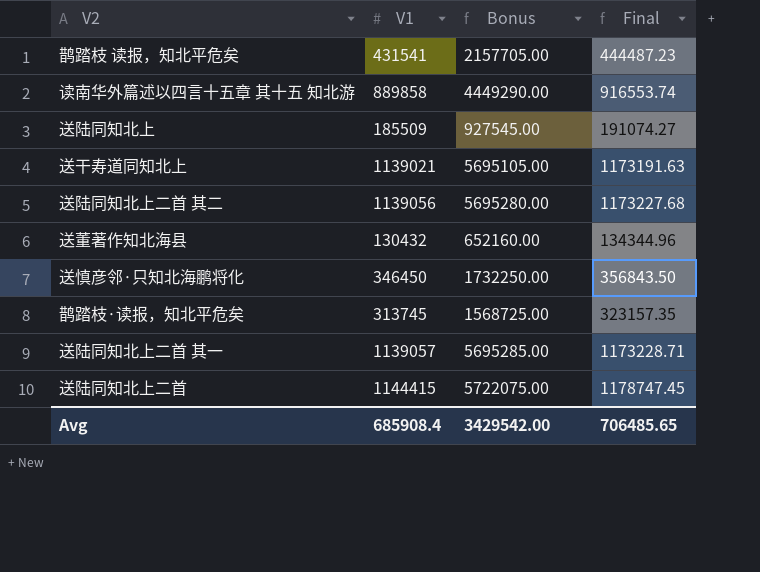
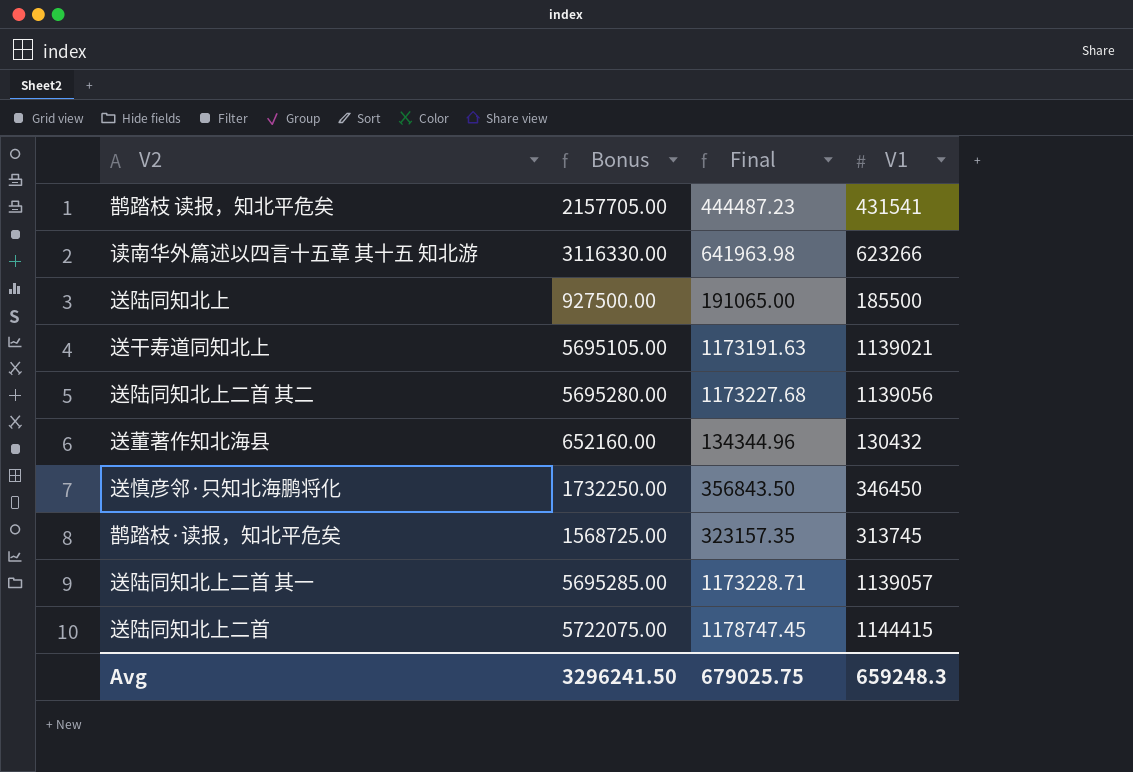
column V1 | position: 2 -> 4
读南华外篇述以四言十五章 其十五 知北游 | Bonus: 4449290.00 -> 3116330.00
读南华外篇述以四言十五章 其十五 知北游 | Final: 916553.74 -> 641963.98
读南华外篇述以四言十五章 其十五 知北游 | V1: 889858 -> 623266
送陆同知北上 | Bonus: 927545.00 -> 927500.00
送陆同知北上 | Final: 191074.27 -> 191065.00
送陆同知北上 | V1: 185509 -> 185500
Avg | Bonus: 3429542.00 -> 3296241.50
Avg | Final: 706485.65 -> 679025.75
Avg | V1: 685908.4 -> 659248.3

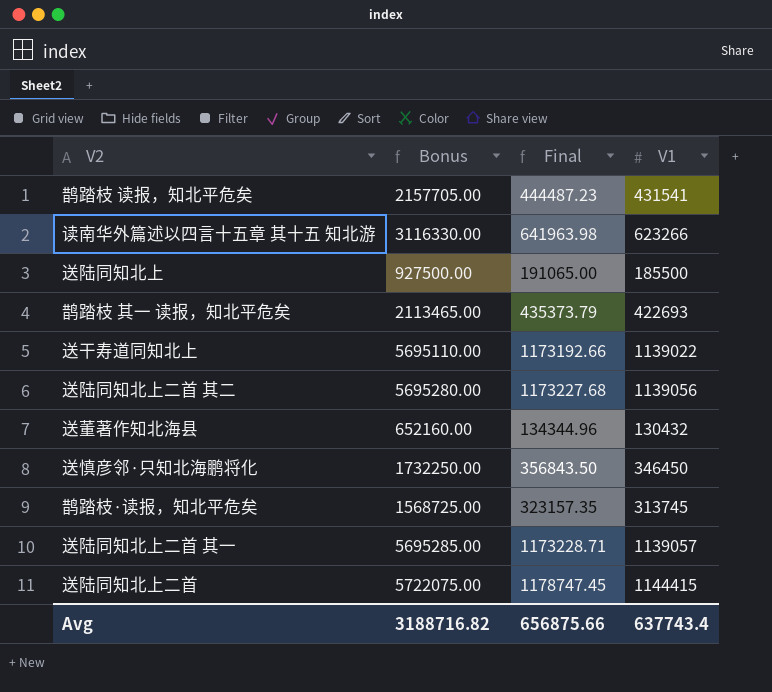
row 鹊踏枝 其一 读报，知北平危矣: none -> 2113465.00 | 435373.79 | 422693
送干寿道同知北上 | Bonus: 5695105.00 -> 5695110.00
送干寿道同知北上 | Final: 1173191.63 -> 1173192.66
送干寿道同知北上 | V1: 1139021 -> 1139022
Avg | Bonus: 3296241.50 -> 3188716.82
Avg | Final: 679025.75 -> 656875.66
Avg | V1: 659248.3 -> 637743.4

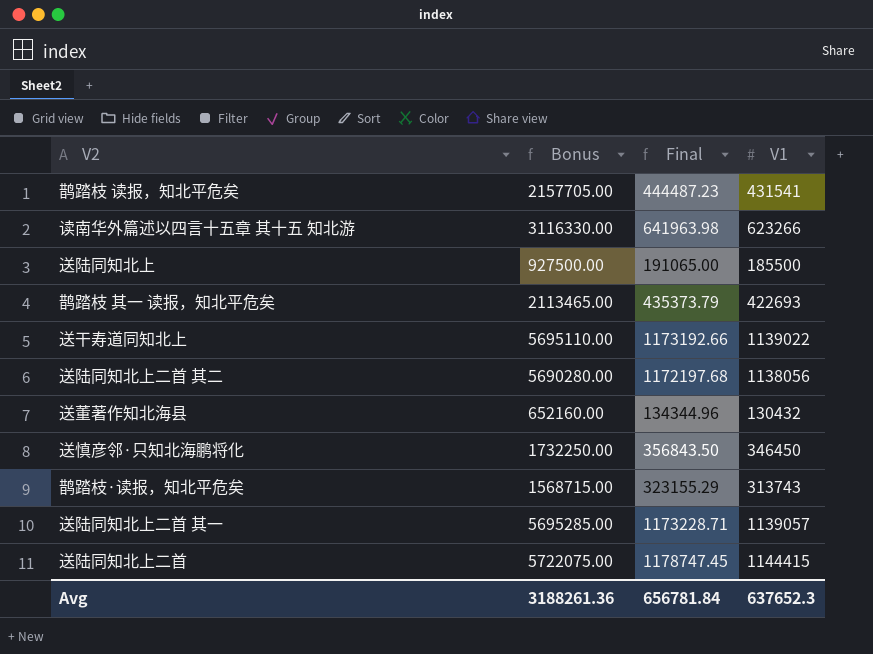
送陆同知北上二首 其二 | Bonus: 5695280.00 -> 5690280.00
送陆同知北上二首 其二 | Final: 1173227.68 -> 1172197.68
送陆同知北上二首 其二 | V1: 1139056 -> 1138056
鹊踏枝·读报，知北平危矣 | Bonus: 1568725.00 -> 1568715.00
鹊踏枝·读报，知北平危矣 | Final: 323157.35 -> 323155.29
鹊踏枝·读报，知北平危矣 | V1: 313745 -> 313743
Avg | Bonus: 3188716.82 -> 3188261.36
Avg | Final: 656875.66 -> 656781.84
Avg | V1: 637743.4 -> 637652.3

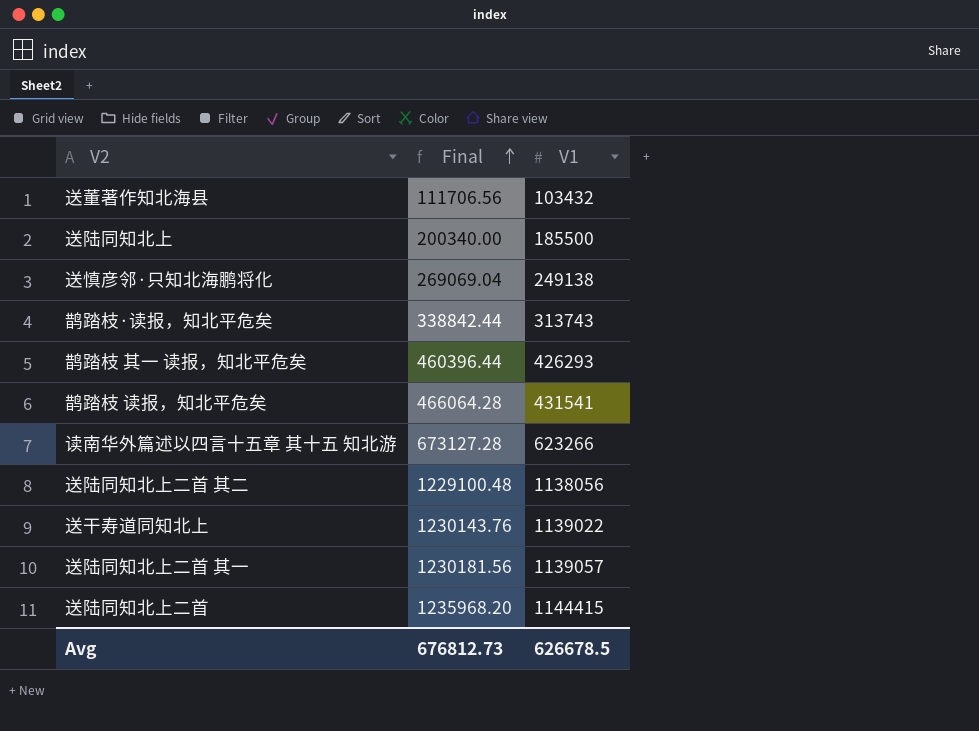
row order: none -> Final ascending
column Bonus | formula: [V1] * 5 -> none
column Final | formula: [V1] * 1.03 -> [V1] * 1.08
送董著作知北海县 | V1: 130432 -> 103432
送慎彦邻·只知北海鹏将化 | V1: 346450 -> 249138
鹊踏枝 其一 读报，知北平危矣 | V1: 422693 -> 426293
Avg | Final: 656781.84 -> 676812.73
Avg | V1: 637652.3 -> 626678.5

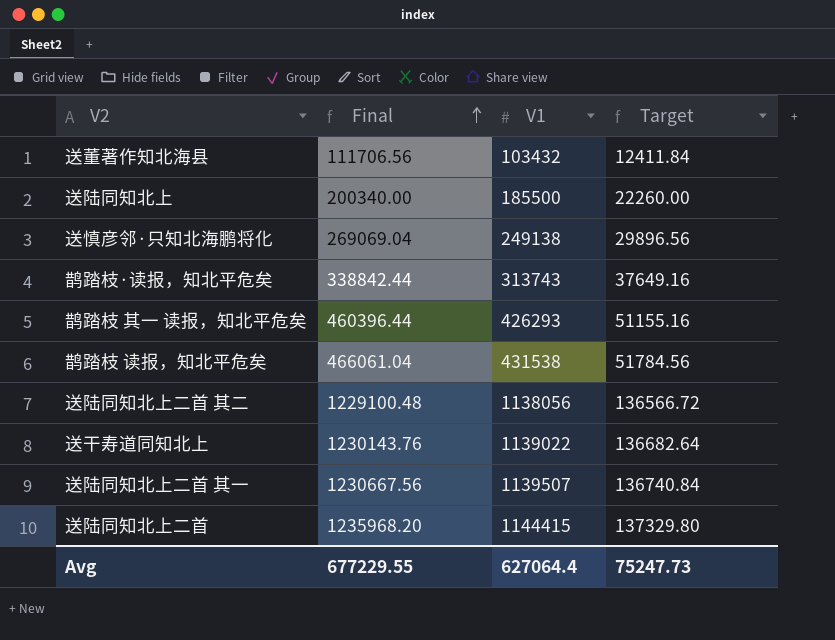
column Target | formula: none -> [V1] * 0.12
row 读南华外篇述以四言十五章 其十五 知北游: 673127.28 | 623266 -> none
鹊踏枝 读报，知北平危矣 | Final: 466064.28 -> 466061.04
鹊踏枝 读报，知北平危矣 | V1: 431541 -> 431538
送陆同知北上二首 其一 | Final: 1230181.56 -> 1230667.56
送陆同知北上二首 其一 | V1: 1139057 -> 1139507
Avg | Final: 676812.73 -> 677229.55
Avg | V1: 626678.5 -> 627064.4

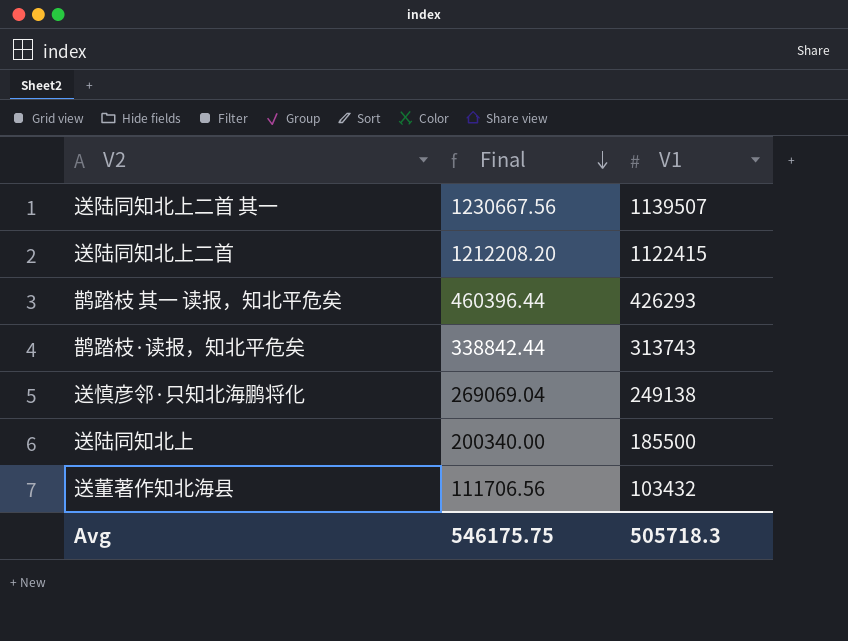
row order: Final ascending -> Final descending
column Target | formula: [V1] * 0.12 -> none
row 鹊踏枝 读报，知北平危矣: 466061.04 | 431538 | 51784.56 -> none
row 送陆同知北上二首 其二: 1229100.48 | 1138056 | 136566.72 -> none
row 送干寿道同知北上: 1230143.76 | 1139022 | 136682.64 -> none
送陆同知北上二首 | Final: 1235968.20 -> 1212208.20
送陆同知北上二首 | V1: 1144415 -> 1122415
Avg | Final: 677229.55 -> 546175.75
Avg | V1: 627064.4 -> 505718.3

